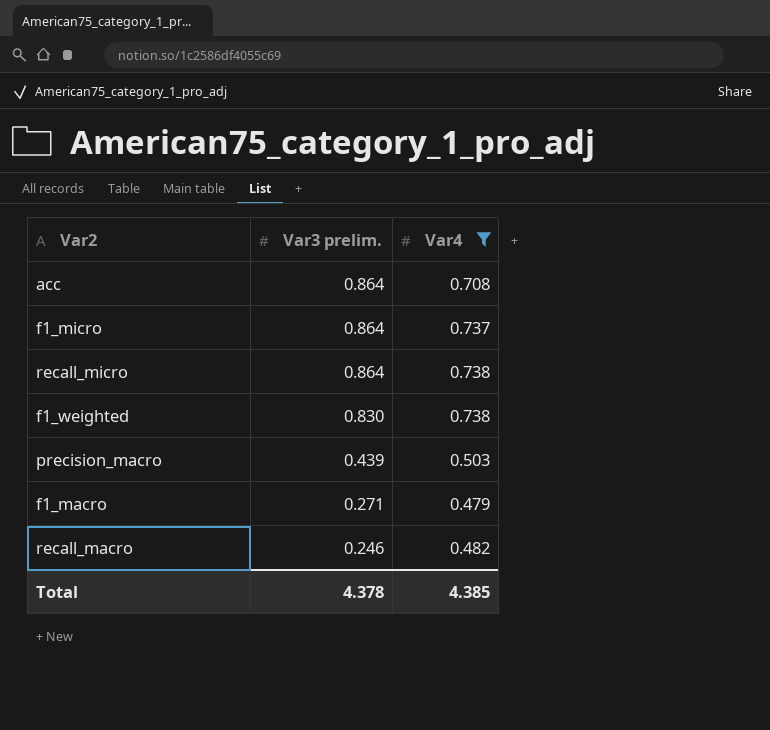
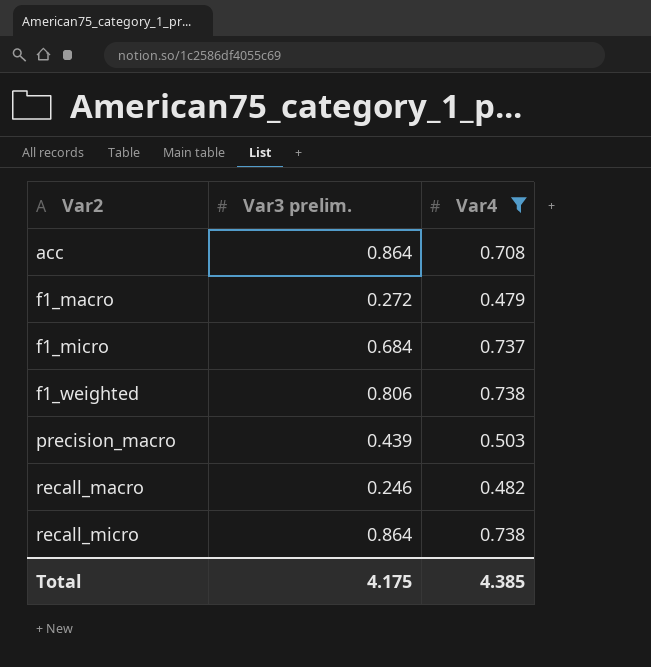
row order: Var3 prelim. descending -> Var2 ascending
f1_macro | Var3 prelim.: 0.271 -> 0.272
f1_micro | Var3 prelim.: 0.864 -> 0.684
f1_weighted | Var3 prelim.: 0.830 -> 0.806
Total | Var3 prelim.: 4.378 -> 4.175

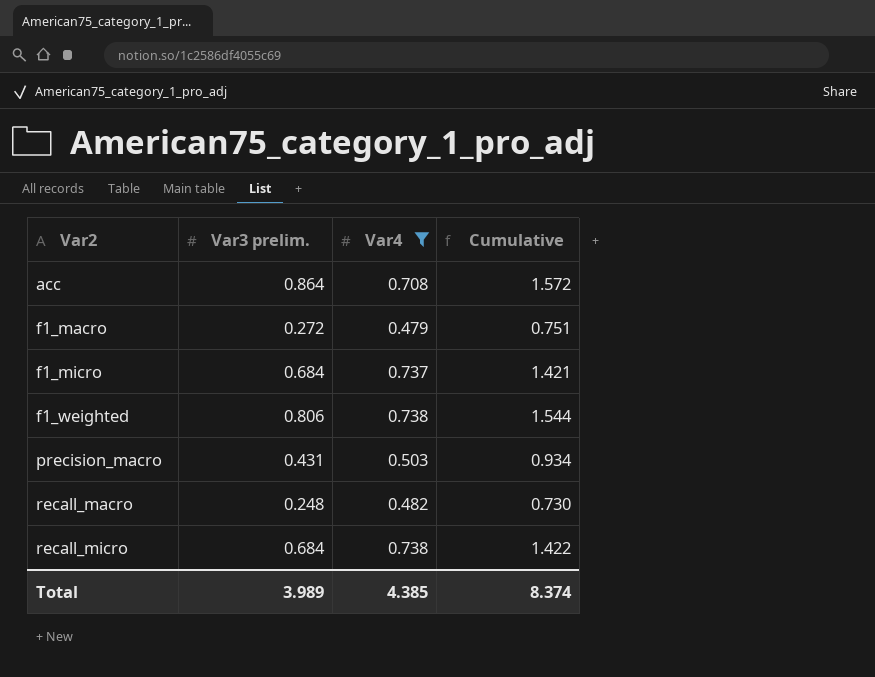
column Cumulative | formula: none -> [Var3 prelim.] + [Var4]
precision_macro | Var3 prelim.: 0.439 -> 0.431
recall_macro | Var3 prelim.: 0.246 -> 0.248
recall_micro | Var3 prelim.: 0.864 -> 0.684
Total | Var3 prelim.: 4.175 -> 3.989

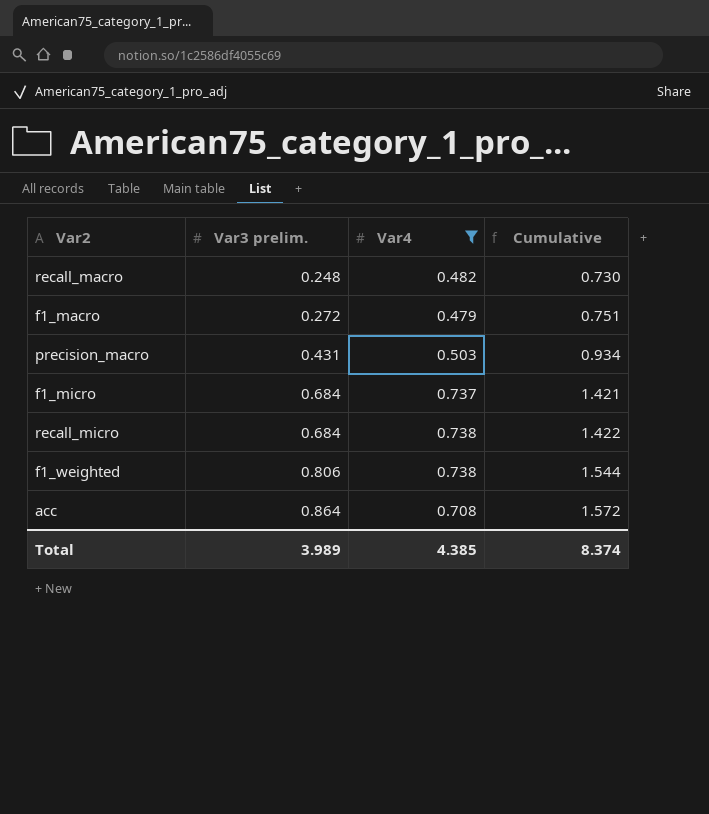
row order: Var2 ascending -> Var3 prelim. ascending

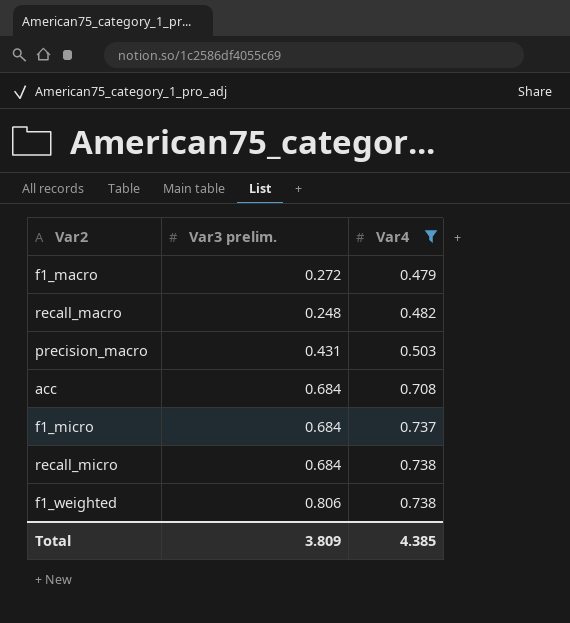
row order: Var3 prelim. ascending -> Var4 ascending
column Cumulative | formula: [Var3 prelim.] + [Var4] -> none
acc | Var3 prelim.: 0.864 -> 0.684
Total | Var3 prelim.: 3.989 -> 3.809

